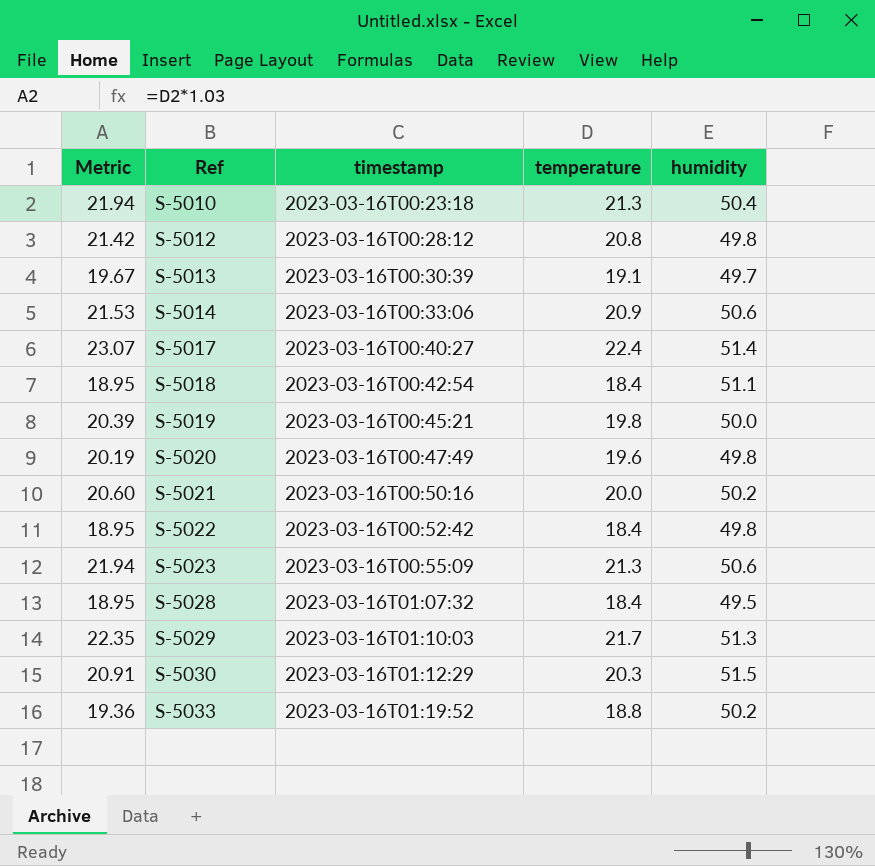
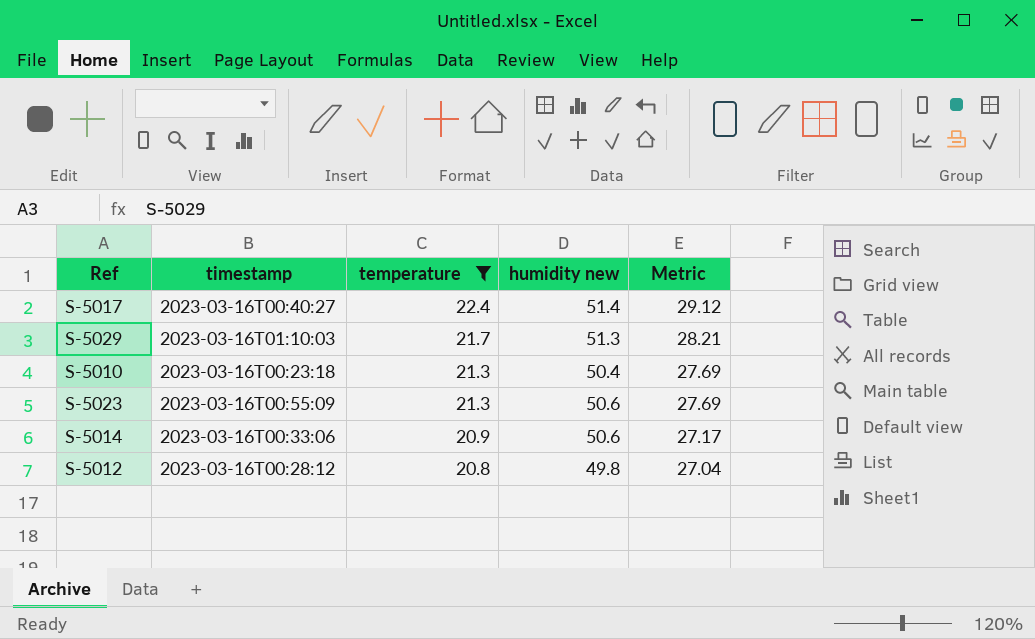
filter: none -> temperature >= 20.8
row order: Ref ascending -> temperature descending
column name: humidity -> humidity new
column Metric | formula: [temperature] * 1.03 -> [temperature] * 1.3
column Metric | position: 1 -> 5

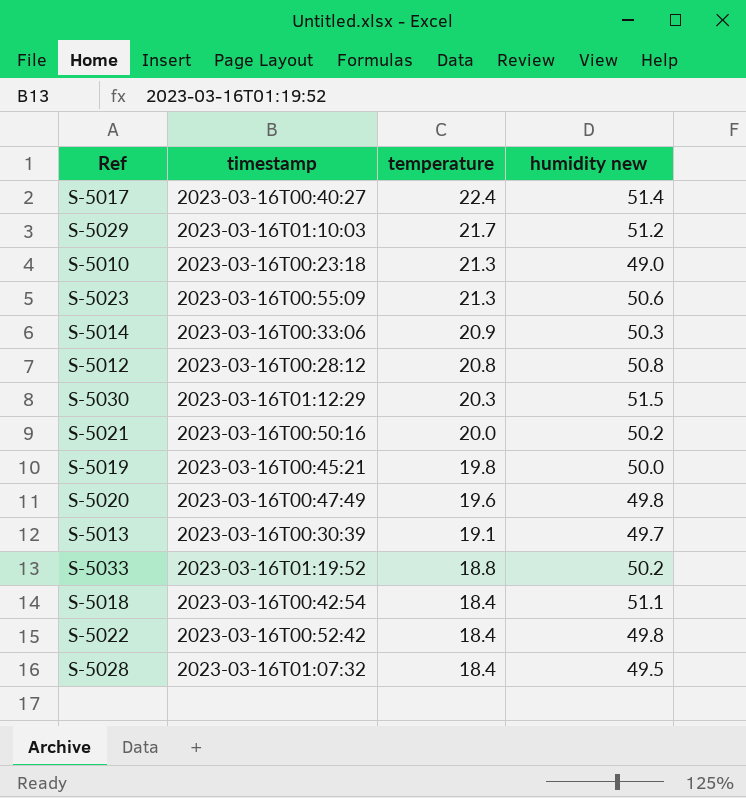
filter: temperature >= 20.8 -> none
column Metric | formula: [temperature] * 1.3 -> none
S-5029 | humidity new: 51.3 -> 51.2
S-5010 | humidity new: 50.4 -> 49.0
S-5014 | humidity new: 50.6 -> 50.3
S-5012 | humidity new: 49.8 -> 50.8

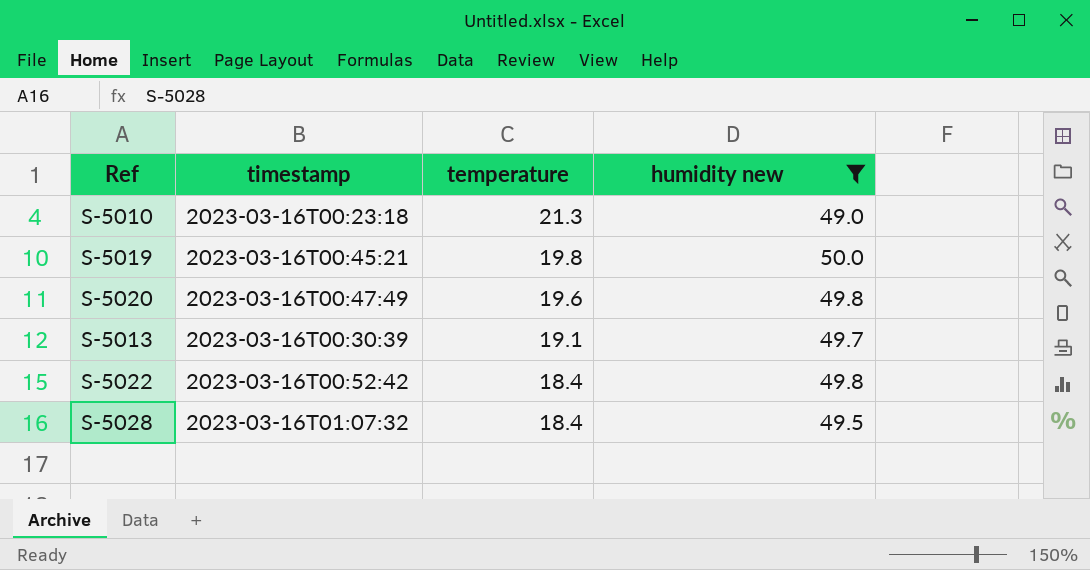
filter: none -> humidity new <= 50.0

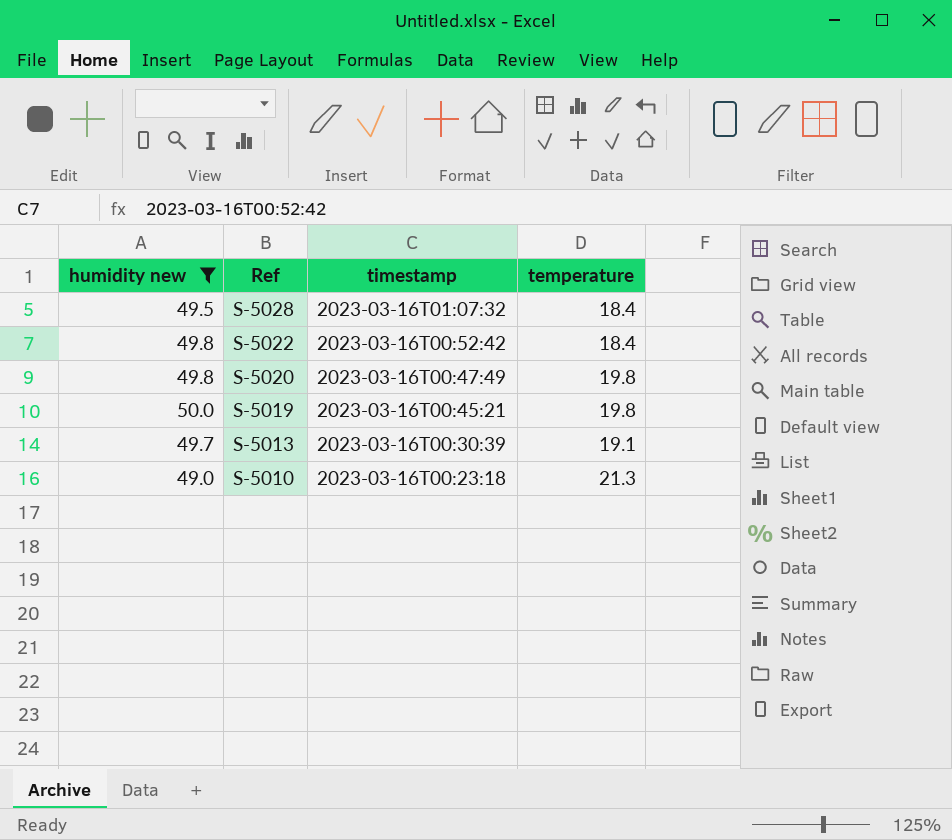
row order: temperature descending -> Ref descending
column humidity new | position: 4 -> 1
S-5020 | temperature: 19.6 -> 19.8

